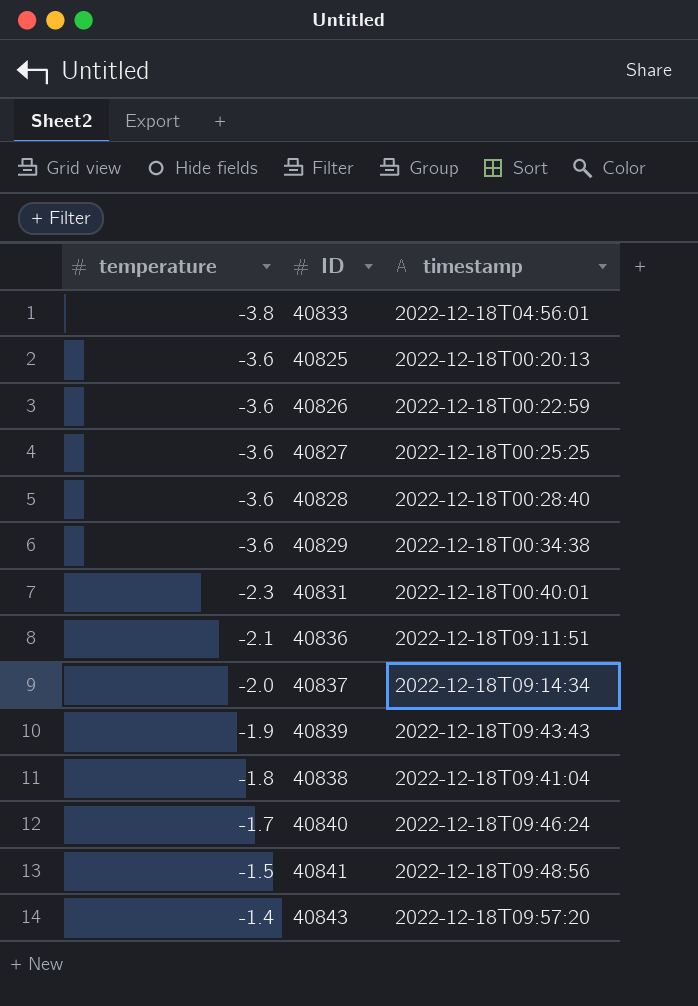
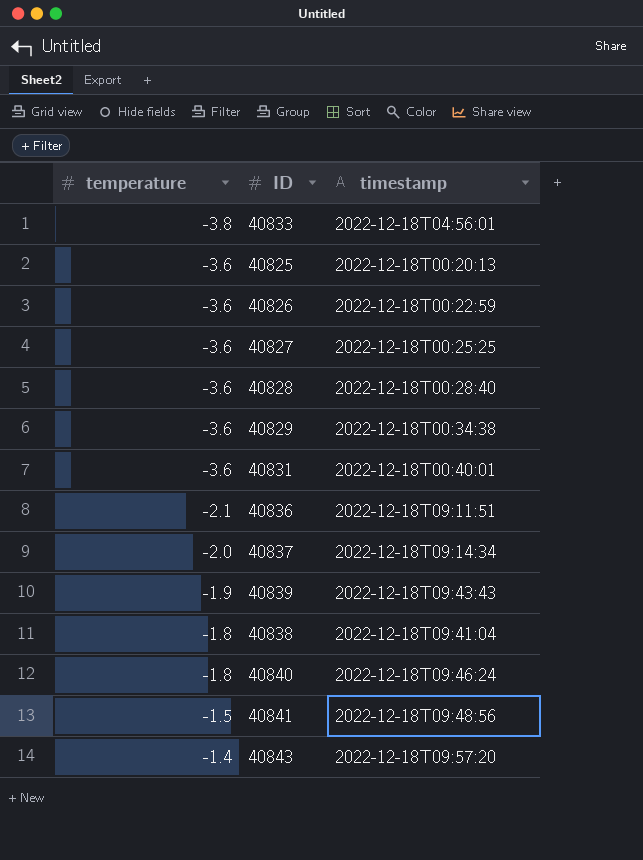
40831 | temperature: -2.3 -> -3.6
40840 | temperature: -1.7 -> -1.8

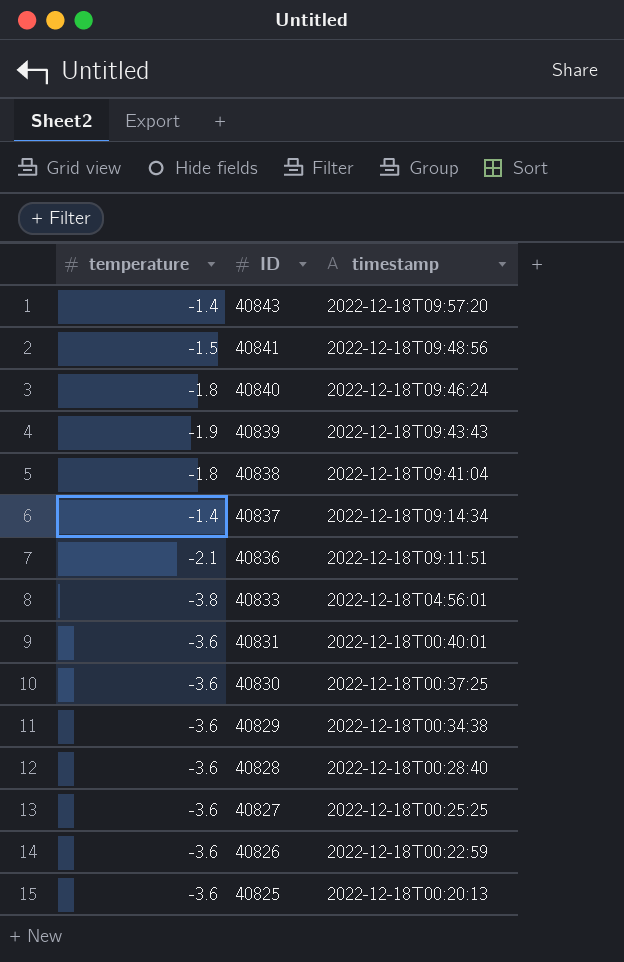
row order: temperature ascending -> ID descending
40837 | temperature: -2.0 -> -1.4
row 40830: none -> -3.6 | 2022-12-18T00:37:25

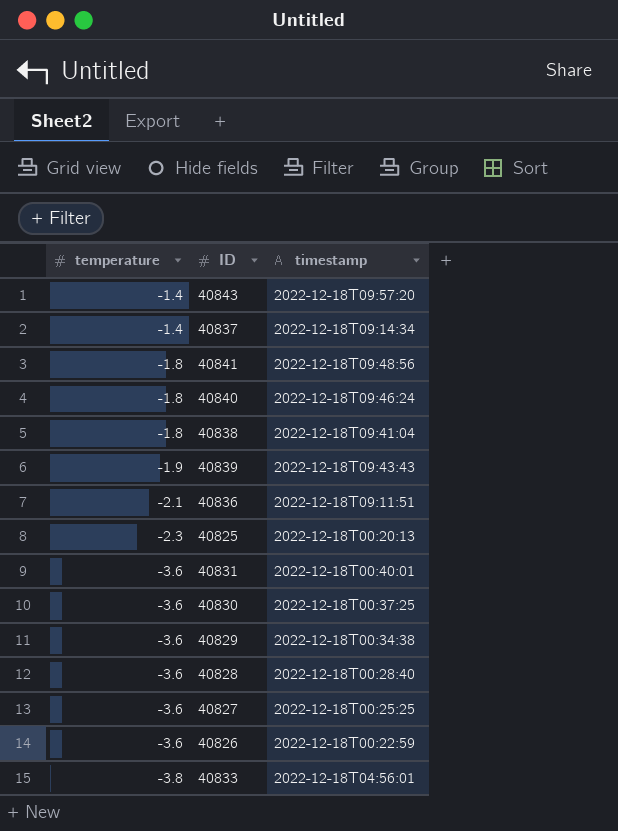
row order: ID descending -> temperature descending
40841 | temperature: -1.5 -> -1.8
40825 | temperature: -3.6 -> -2.3

